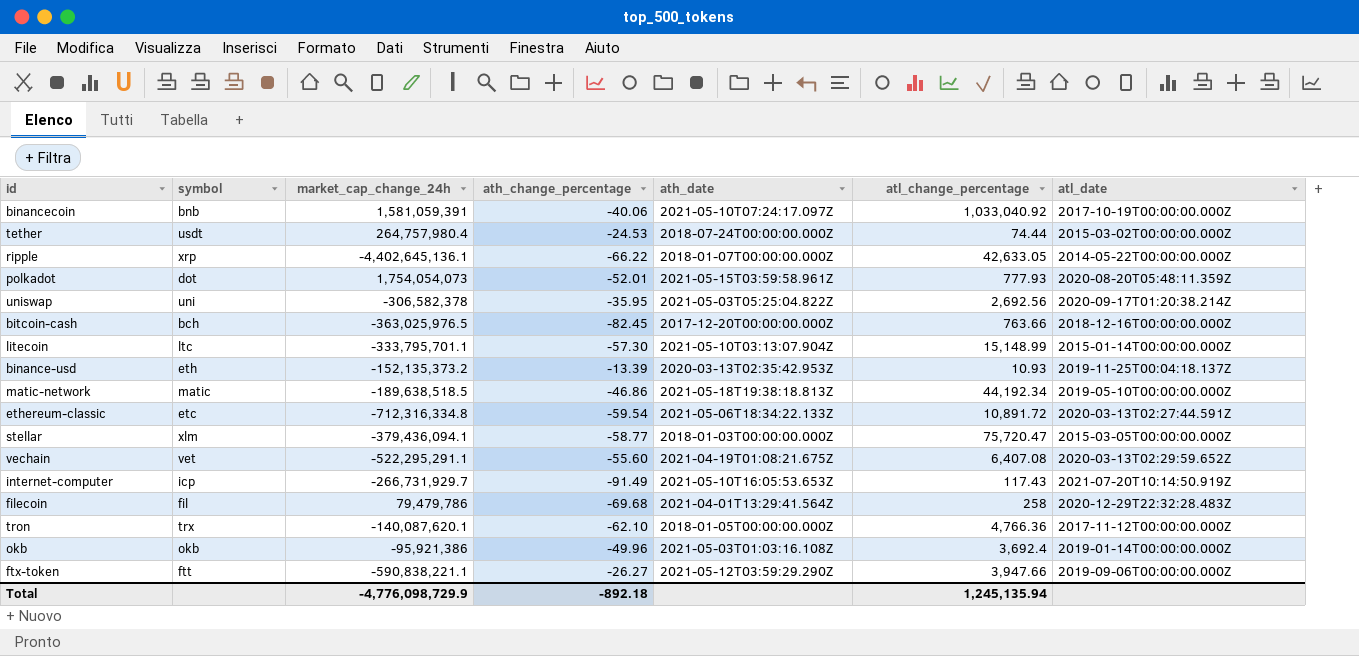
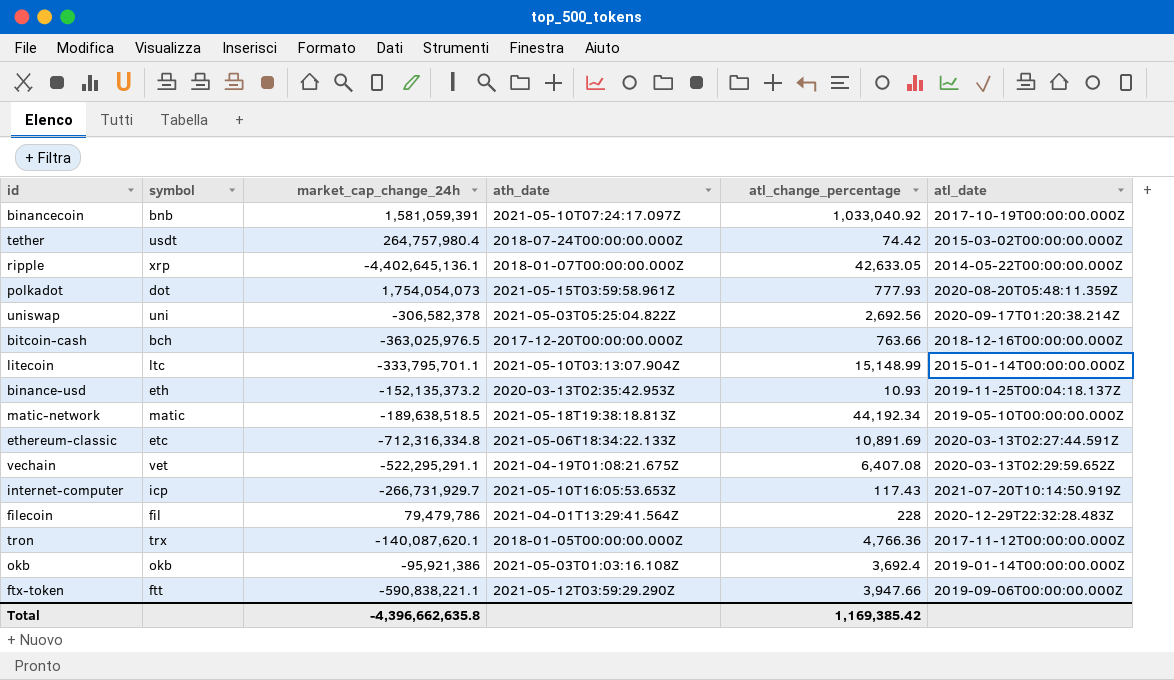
column ath_change_percentage | position: 4 -> none
row stellar: xlm | -379,436,094.1 | -58.77 | 2018-01-03T00:00:00.000Z | 75,720.47 | 2015-03-05T00:00:00.000Z -> none
tether | atl_change_percentage: 74.44 -> 74.42
ethereum-classic | atl_change_percentage: 10,891.72 -> 10,891.69
filecoin | atl_change_percentage: 258 -> 228
Total | market_cap_change_24h: -4,776,098,729.9 -> -4,396,662,635.8
Total | atl_change_percentage: 1,245,135.94 -> 1,169,385.42

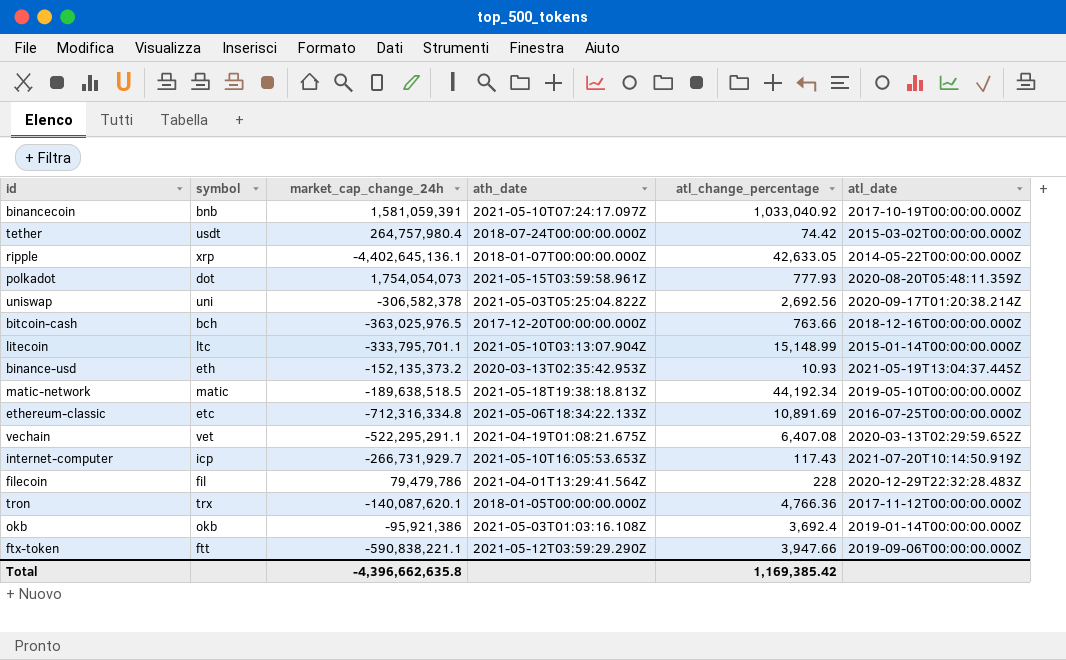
binance-usd | atl_date: 2019-11-25T00:04:18.137Z -> 2021-05-19T13:04:37.445Z
ethereum-classic | atl_date: 2020-03-13T02:27:44.591Z -> 2016-07-25T00:00:00.000Z

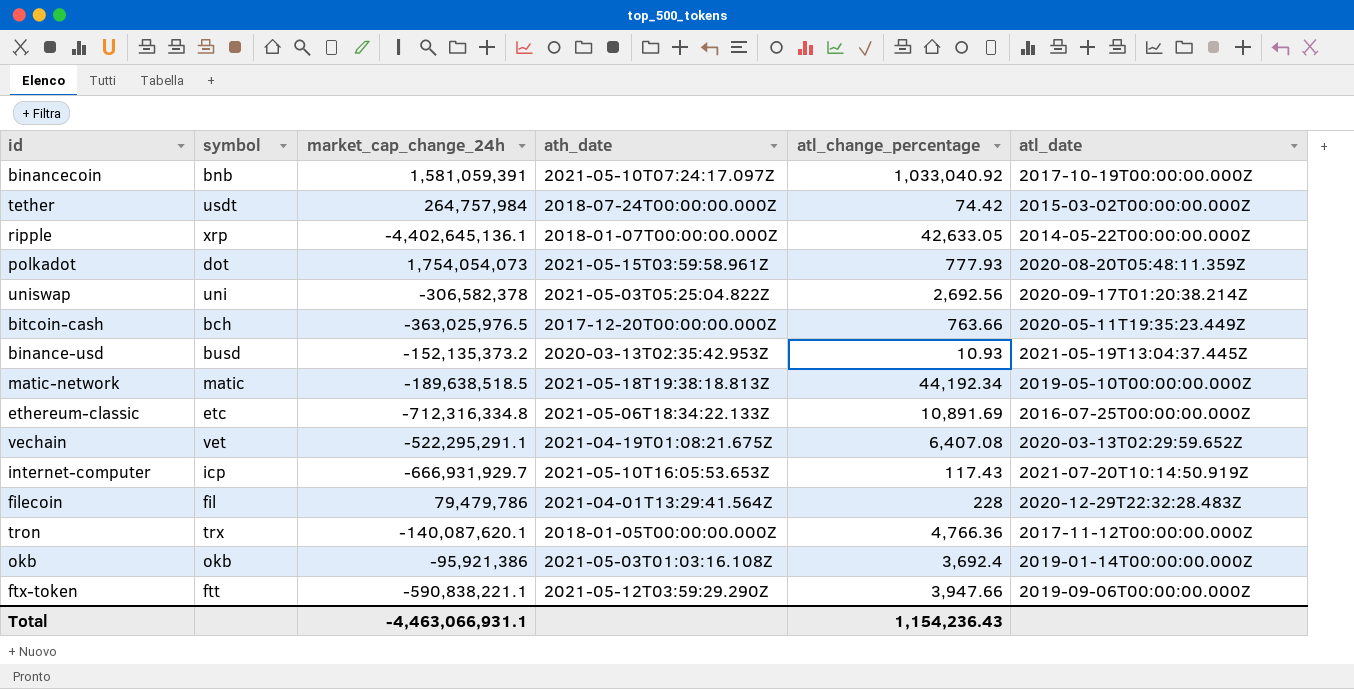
row litecoin: ltc | -333,795,701.1 | 2021-05-10T03:13:07.904Z | 15,148.99 | 2015-01-14T00:00:00.000Z -> none
tether | market_cap_change_24h: 264,757,980.4 -> 264,757,984
bitcoin-cash | atl_date: 2018-12-16T00:00:00.000Z -> 2020-05-11T19:35:23.449Z
binance-usd | symbol: eth -> busd
internet-computer | market_cap_change_24h: -266,731,929.7 -> -666,931,929.7
Total | market_cap_change_24h: -4,396,662,635.8 -> -4,463,066,931.1
Total | atl_change_percentage: 1,169,385.42 -> 1,154,236.43

